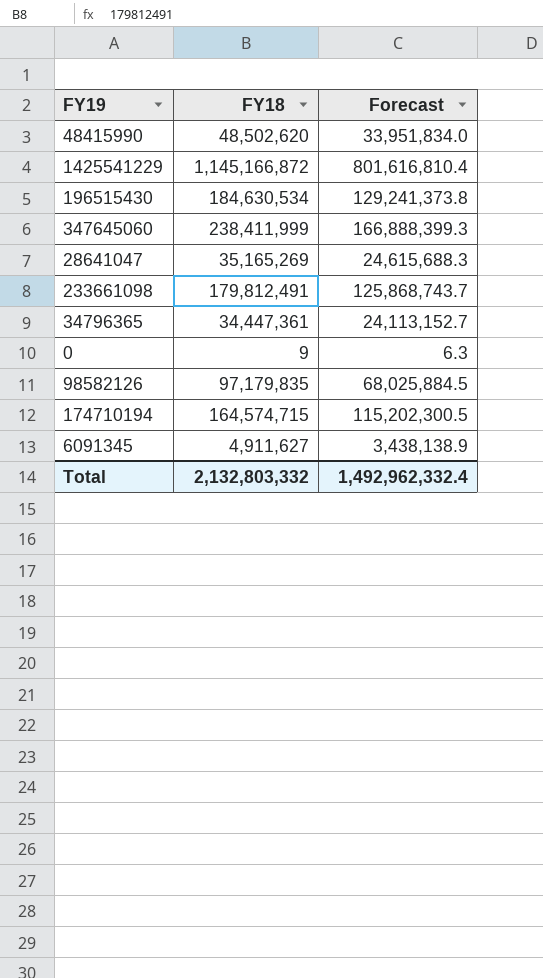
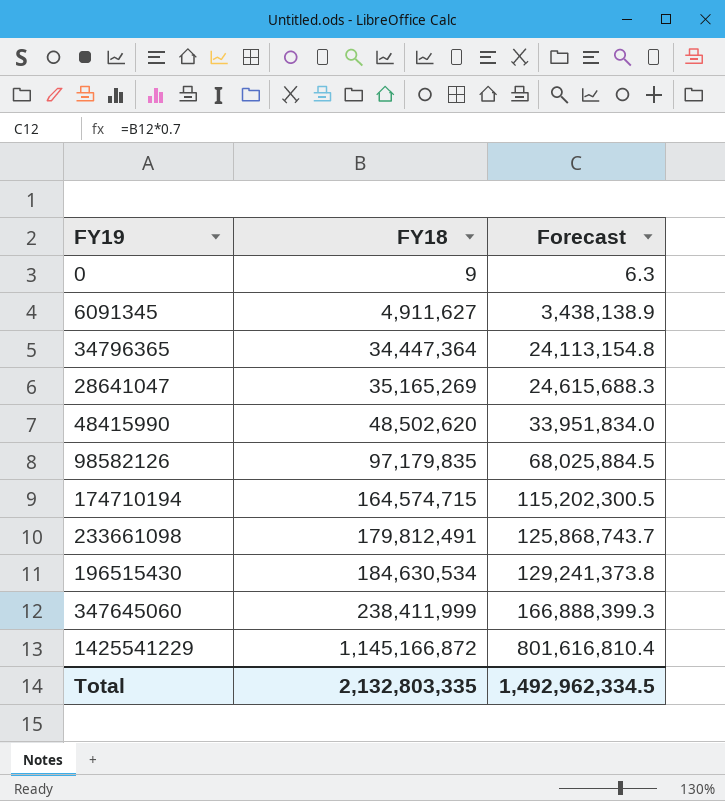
row order: none -> FY18 ascending
34796365 | FY18: 34,447,361 -> 34,447,364
34796365 | Forecast: 24,113,152.7 -> 24,113,154.8
Total | FY18: 2,132,803,332 -> 2,132,803,335
Total | Forecast: 1,492,962,332.4 -> 1,492,962,334.5

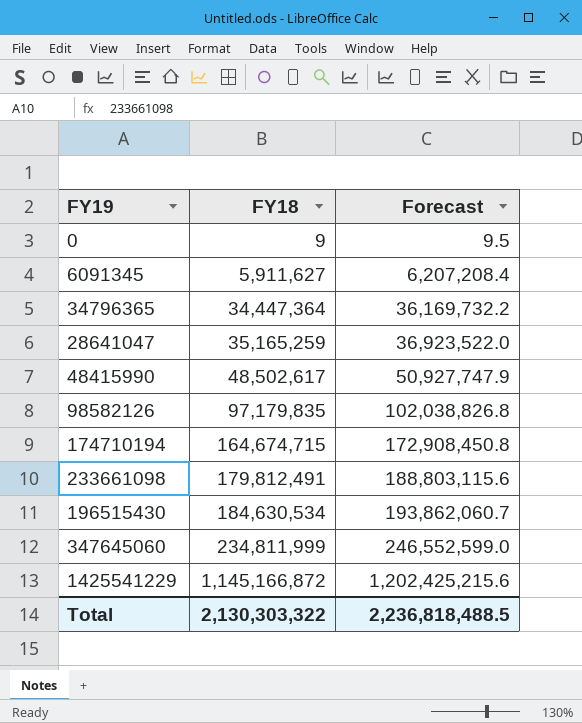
column Forecast | formula: [FY18] * 0.7 -> [FY18] * 1.05
6091345 | FY18: 4,911,627 -> 5,911,627
28641047 | FY18: 35,165,269 -> 35,165,259
48415990 | FY18: 48,502,620 -> 48,502,617
174710194 | FY18: 164,574,715 -> 164,674,715
347645060 | FY18: 238,411,999 -> 234,811,999
Total | FY18: 2,132,803,335 -> 2,130,303,322
Total | Forecast: 1,492,962,334.5 -> 2,236,818,488.5

